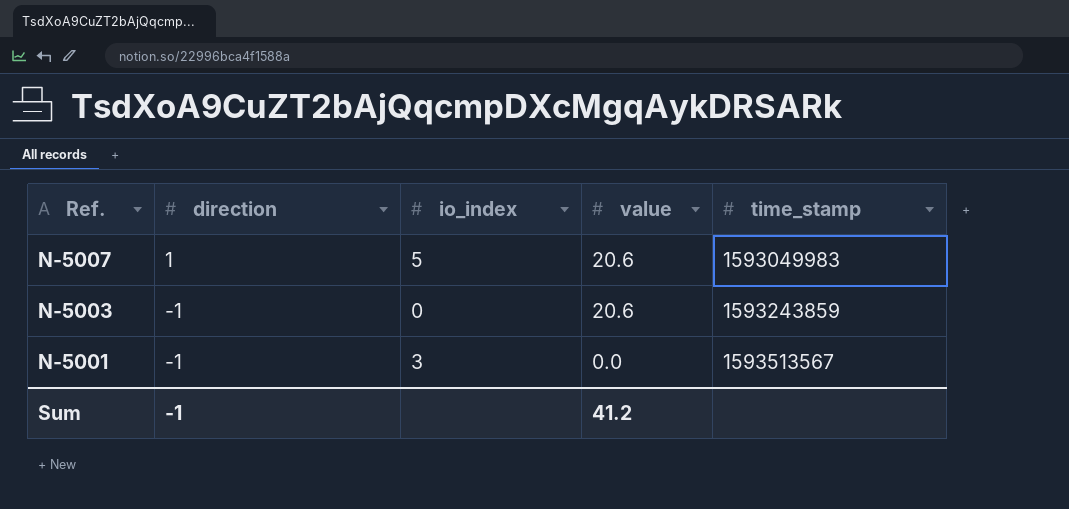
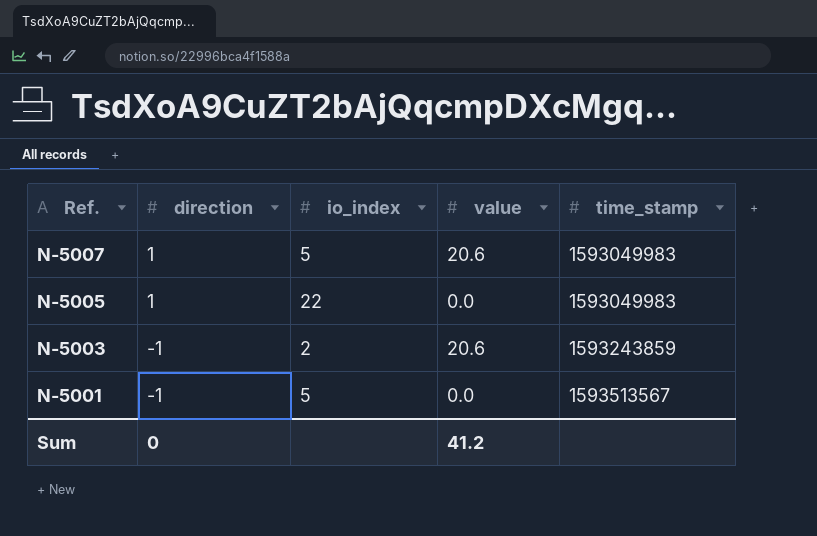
row N-5005: none -> 1 | 22 | 0.0 | 1593049983
N-5003 | io_index: 0 -> 2
N-5001 | io_index: 3 -> 5
Sum | direction: -1 -> 0

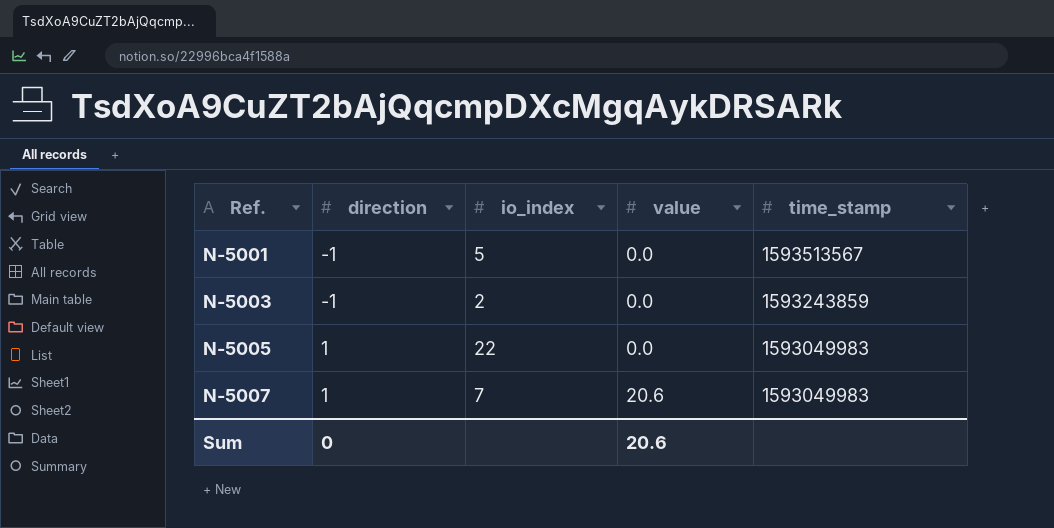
row order: Ref. descending -> Ref. ascending
N-5003 | value: 20.6 -> 0.0
N-5007 | io_index: 5 -> 7
Sum | value: 41.2 -> 20.6

